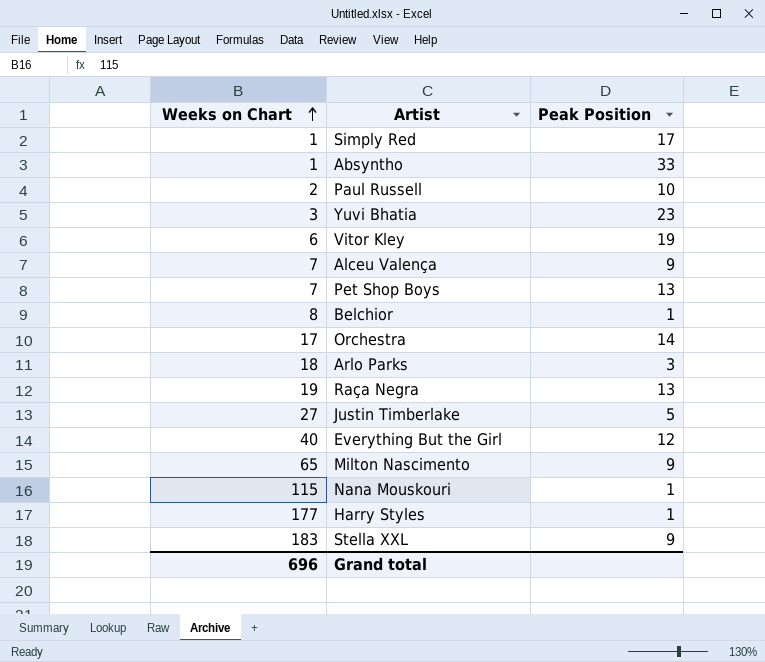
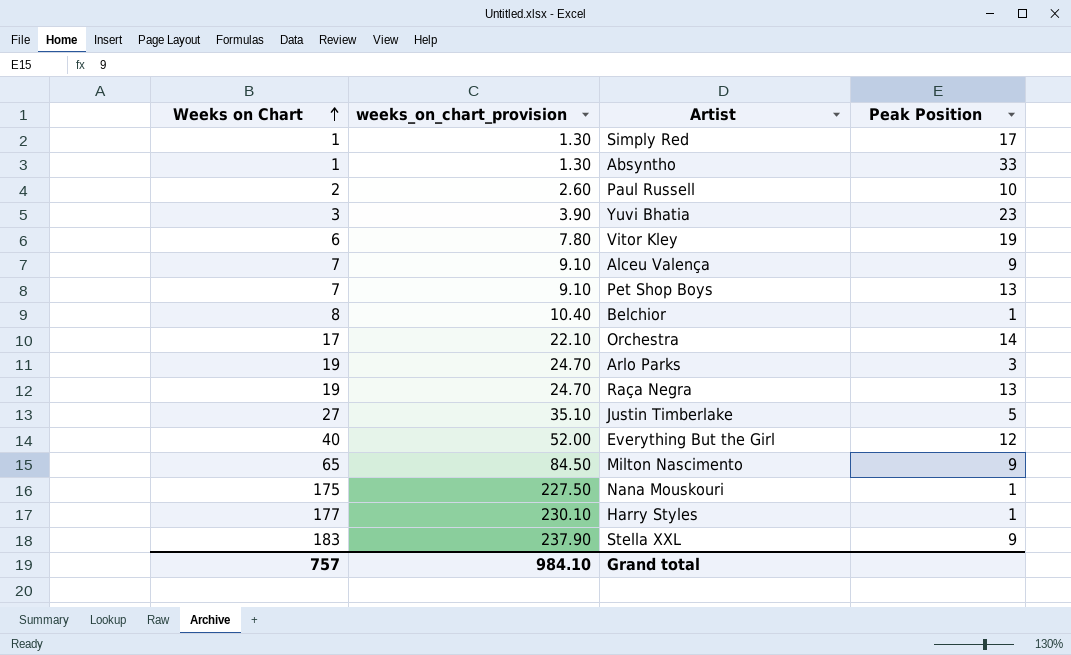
column weeks_on_chart_provision | formula: none -> [Weeks on Chart] * 1.3
Arlo Parks | Weeks on Chart: 18 -> 19
Nana Mouskouri | Weeks on Chart: 115 -> 175
Grand total | Weeks on Chart: 696 -> 757

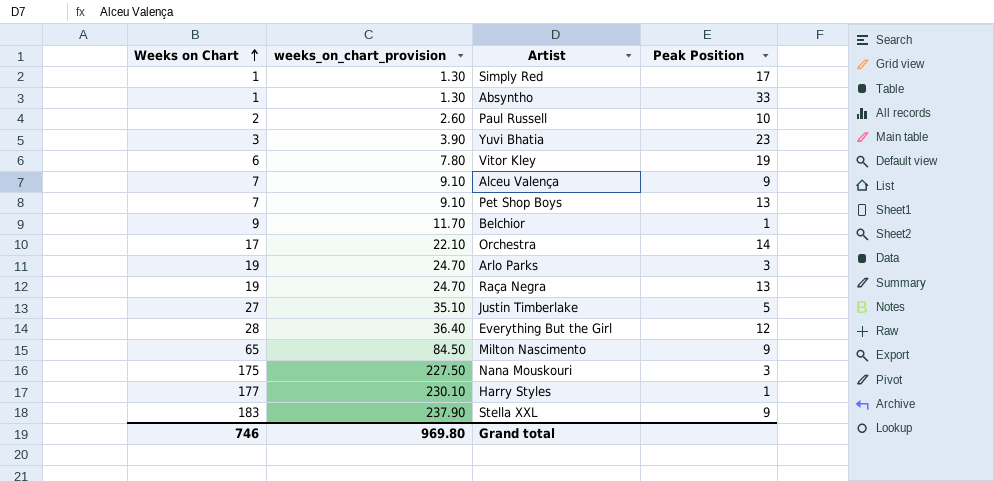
Belchior | Weeks on Chart: 8 -> 9
Belchior | weeks_on_chart_provision: 10.40 -> 11.70
Everything But the Girl | Weeks on Chart: 40 -> 28
Everything But the Girl | weeks_on_chart_provision: 52.00 -> 36.40
Nana Mouskouri | Peak Position: 1 -> 3
Grand total | Weeks on Chart: 757 -> 746
Grand total | weeks_on_chart_provision: 984.10 -> 969.80

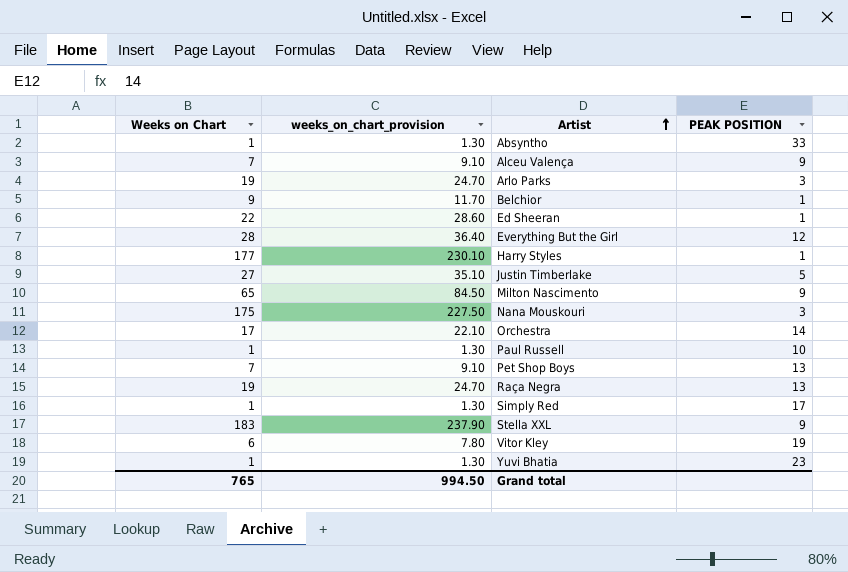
row order: Weeks on Chart ascending -> Artist ascending
column name: Peak Position -> PEAK POSITION
row Ed Sheeran: none -> 22 | 28.60 | 1
Paul Russell | Weeks on Chart: 2 -> 1
Paul Russell | weeks_on_chart_provision: 2.60 -> 1.30
Yuvi Bhatia | Weeks on Chart: 3 -> 1
Yuvi Bhatia | weeks_on_chart_provision: 3.90 -> 1.30
Grand total | Weeks on Chart: 746 -> 765
Grand total | weeks_on_chart_provision: 969.80 -> 994.50

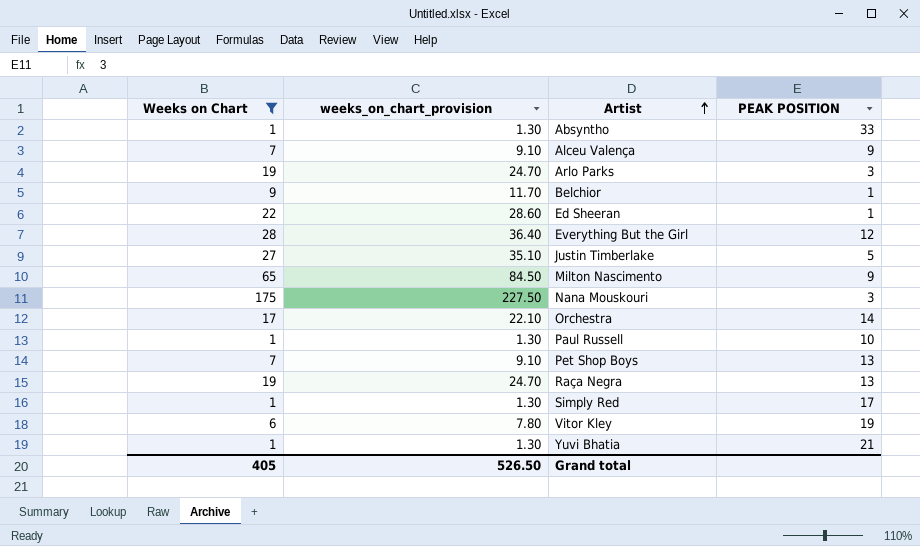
filter: none -> Weeks on Chart <= 175
Yuvi Bhatia | PEAK POSITION: 23 -> 21
Grand total | Weeks on Chart: 765 -> 405
Grand total | weeks_on_chart_provision: 994.50 -> 526.50

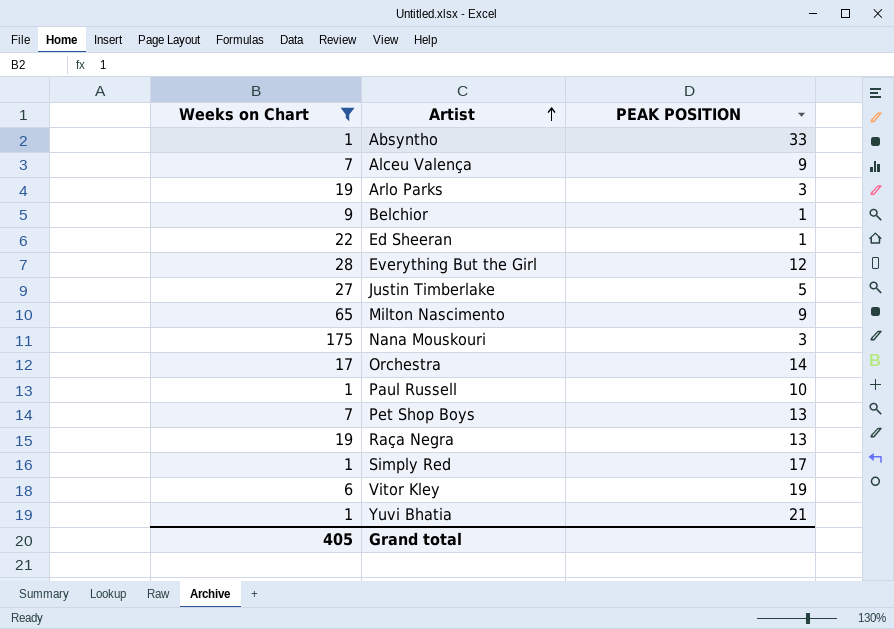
column weeks_on_chart_provision | formula: [Weeks on Chart] * 1.3 -> none

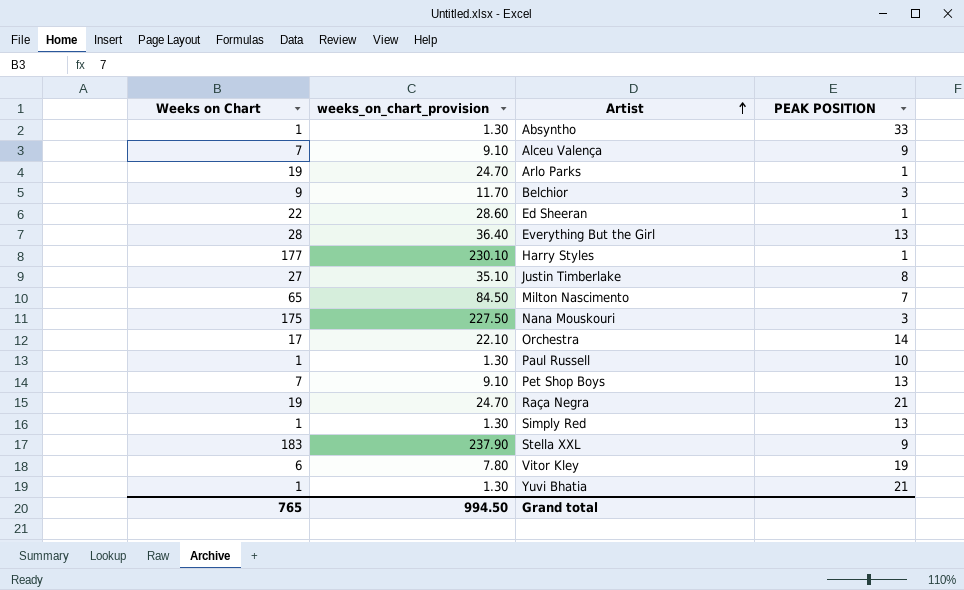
filter: Weeks on Chart <= 175 -> none
column weeks_on_chart_provision | formula: none -> [Weeks on Chart] * 1.3
Arlo Parks | PEAK POSITION: 3 -> 1
Belchior | PEAK POSITION: 1 -> 3
Everything But the Girl | PEAK POSITION: 12 -> 13
Justin Timberlake | PEAK POSITION: 5 -> 8
Milton Nascimento | PEAK POSITION: 9 -> 7
Raça Negra | PEAK POSITION: 13 -> 21
Simply Red | PEAK POSITION: 17 -> 13
Grand total | Weeks on Chart: 405 -> 765

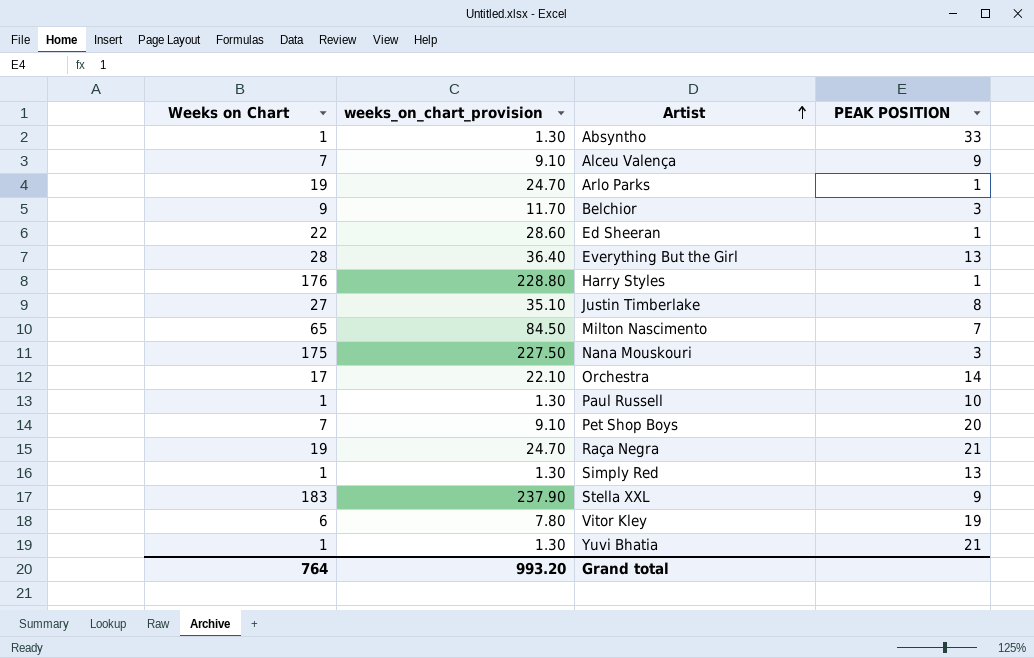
Harry Styles | Weeks on Chart: 177 -> 176
Harry Styles | weeks_on_chart_provision: 230.10 -> 228.80
Pet Shop Boys | PEAK POSITION: 13 -> 20
Grand total | Weeks on Chart: 765 -> 764
Grand total | weeks_on_chart_provision: 994.50 -> 993.20

